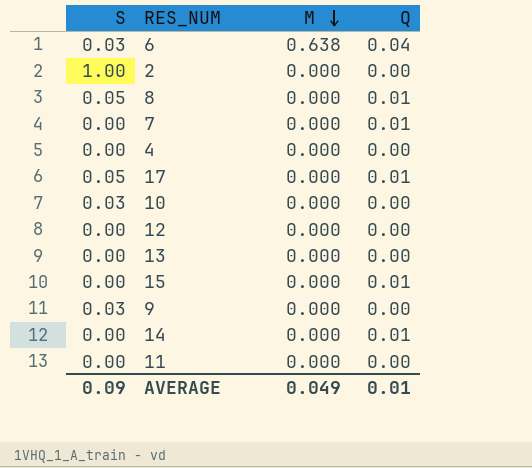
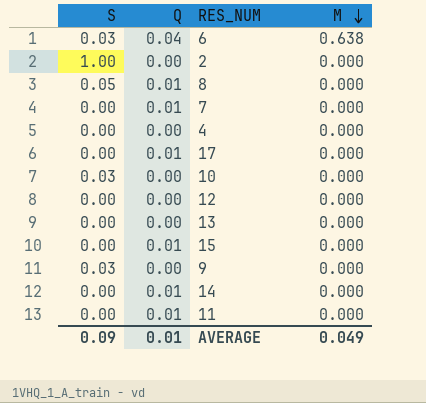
column Q | position: 4 -> 2
17 | S: 0.05 -> 0.00
11 | Q: 0.00 -> 0.01

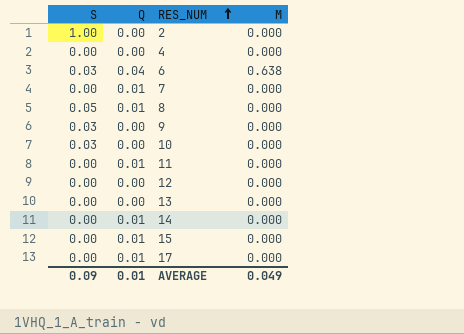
row order: M descending -> RES_NUM ascending

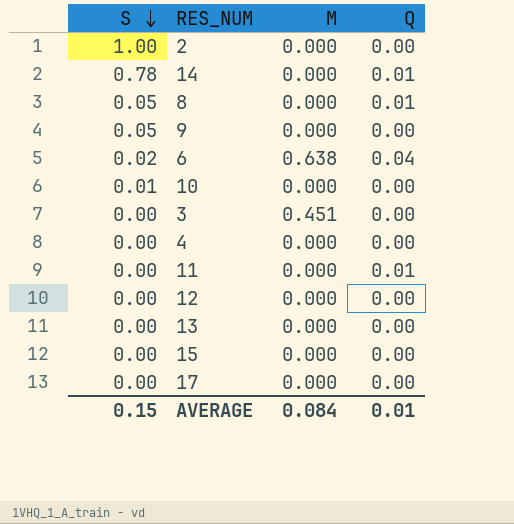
row order: RES_NUM ascending -> S descending
column Q | position: 2 -> 4
row 7: 0.00 | 0.01 | 0.000 -> none
14 | S: 0.00 -> 0.78
9 | S: 0.03 -> 0.05
6 | S: 0.03 -> 0.02
10 | S: 0.03 -> 0.01
row 3: none -> 0.00 | 0.451 | 0.00
15 | Q: 0.01 -> 0.00
17 | Q: 0.01 -> 0.00
AVERAGE | S: 0.09 -> 0.15
AVERAGE | M: 0.049 -> 0.084

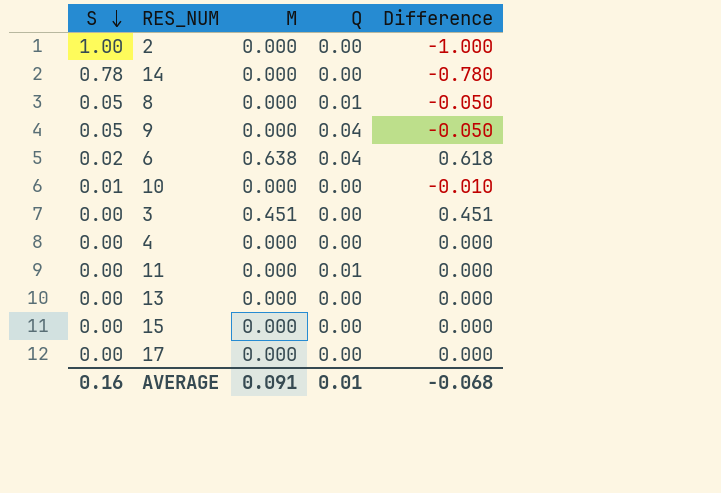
column Difference | formula: none -> [M] - [S]
row 12: 0.00 | 0.000 | 0.00 -> none
14 | Q: 0.01 -> 0.00
9 | Q: 0.00 -> 0.04
AVERAGE | S: 0.15 -> 0.16
AVERAGE | M: 0.084 -> 0.091

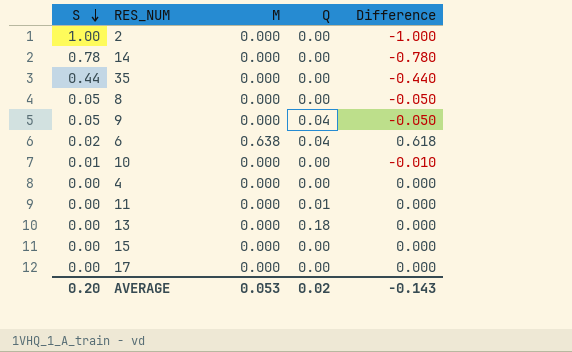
row 3: 0.00 | 0.451 | 0.00 | 0.451 -> none
row 35: none -> 0.44 | 0.000 | 0.00 | -0.440
8 | Q: 0.01 -> 0.00
13 | Q: 0.00 -> 0.18
AVERAGE | S: 0.16 -> 0.20
AVERAGE | M: 0.091 -> 0.053
AVERAGE | Q: 0.01 -> 0.02
AVERAGE | Difference: -0.068 -> -0.143

